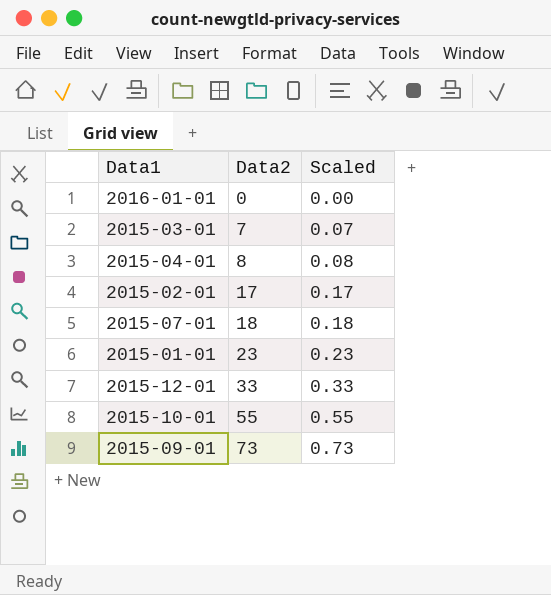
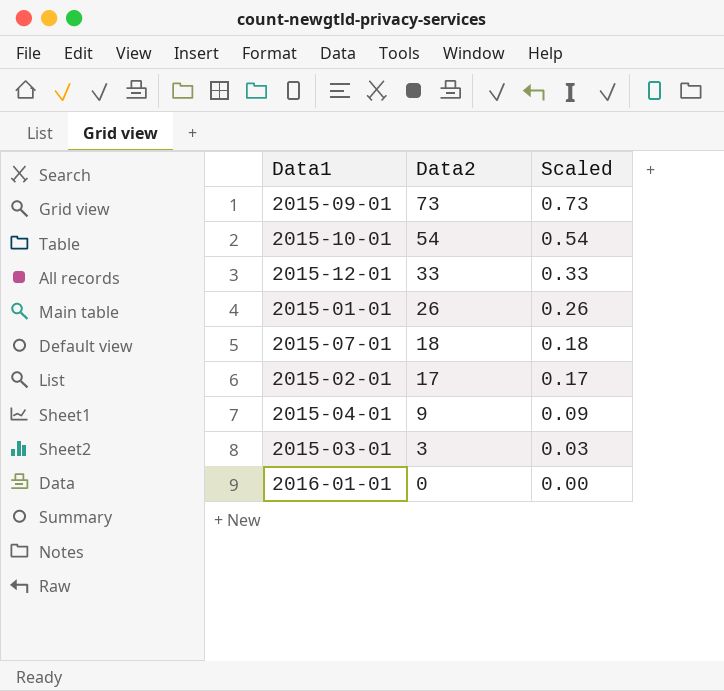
row order: Data2 ascending -> Data2 descending
2015-10-01 | Data2: 55 -> 54
2015-10-01 | Scaled: 0.55 -> 0.54
2015-01-01 | Data2: 23 -> 26
2015-01-01 | Scaled: 0.23 -> 0.26
2015-04-01 | Data2: 8 -> 9
2015-04-01 | Scaled: 0.08 -> 0.09
2015-03-01 | Data2: 7 -> 3
2015-03-01 | Scaled: 0.07 -> 0.03

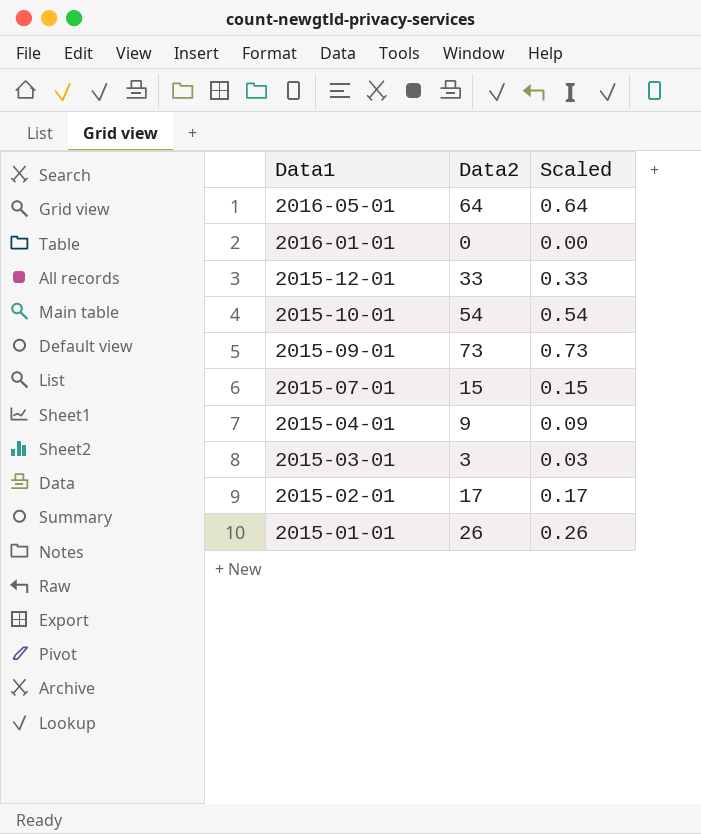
row order: Data2 descending -> Data1 descending
row 2016-05-01: none -> 64 | 0.64
2015-07-01 | Data2: 18 -> 15
2015-07-01 | Scaled: 0.18 -> 0.15

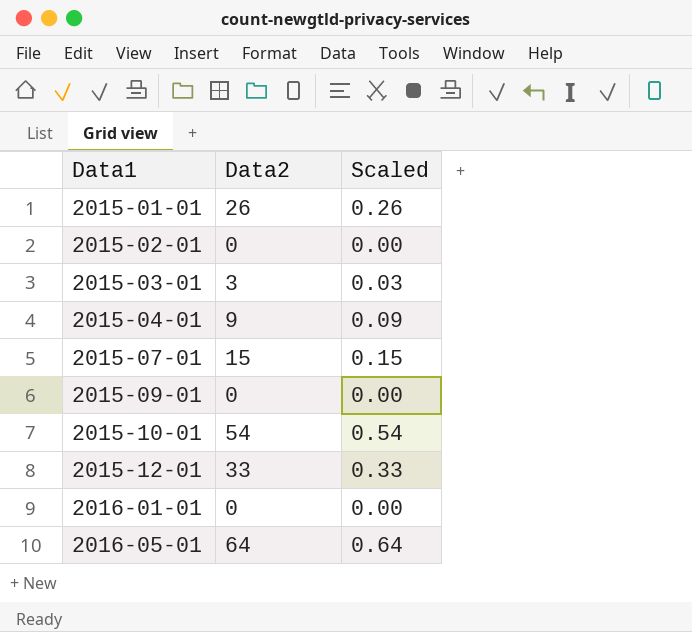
row order: Data1 descending -> Data1 ascending
2015-02-01 | Data2: 17 -> 0
2015-02-01 | Scaled: 0.17 -> 0.00
2015-09-01 | Data2: 73 -> 0
2015-09-01 | Scaled: 0.73 -> 0.00

